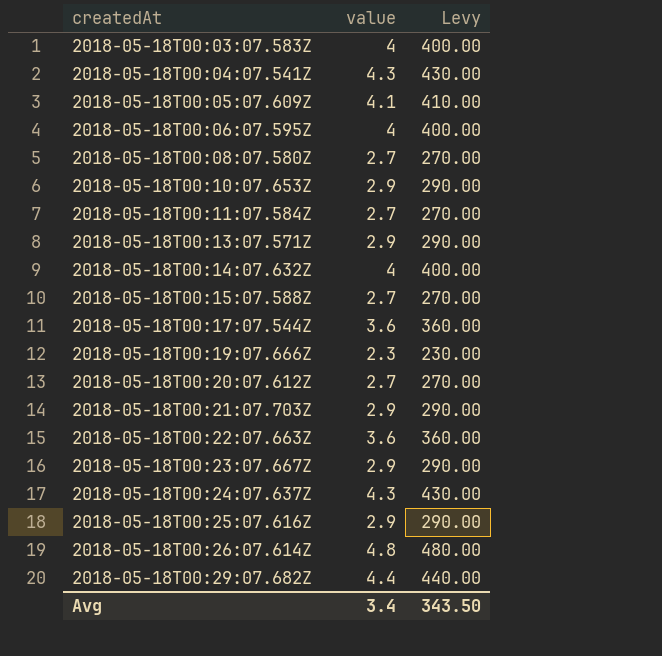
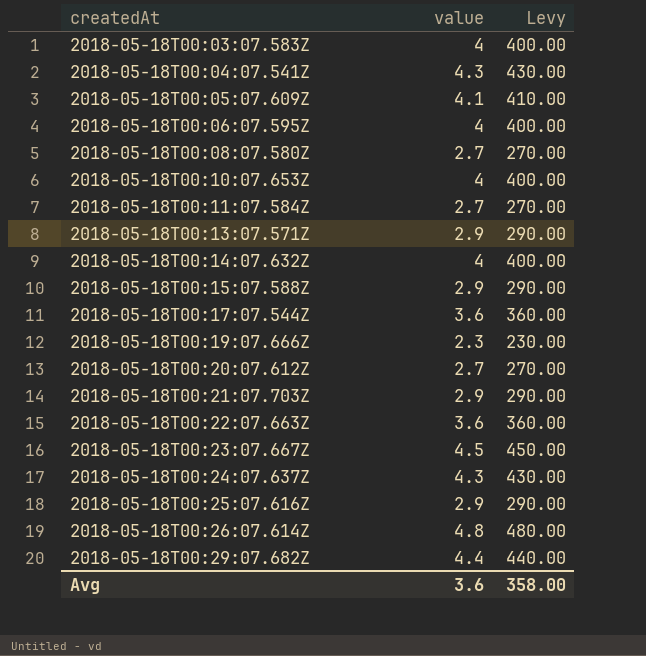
2018-05-18T00:10:07.653Z | value: 2.9 -> 4
2018-05-18T00:10:07.653Z | Levy: 290.00 -> 400.00
2018-05-18T00:15:07.588Z | value: 2.7 -> 2.9
2018-05-18T00:15:07.588Z | Levy: 270.00 -> 290.00
2018-05-18T00:23:07.667Z | value: 2.9 -> 4.5
2018-05-18T00:23:07.667Z | Levy: 290.00 -> 450.00
Avg | value: 3.4 -> 3.6
Avg | Levy: 343.50 -> 358.00

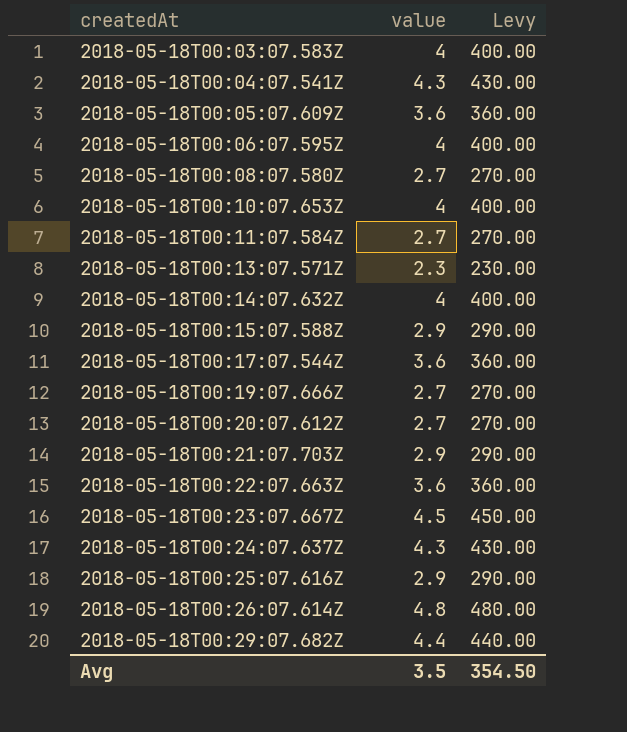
2018-05-18T00:05:07.609Z | value: 4.1 -> 3.6
2018-05-18T00:05:07.609Z | Levy: 410.00 -> 360.00
2018-05-18T00:13:07.571Z | value: 2.9 -> 2.3
2018-05-18T00:13:07.571Z | Levy: 290.00 -> 230.00
2018-05-18T00:19:07.666Z | value: 2.3 -> 2.7
2018-05-18T00:19:07.666Z | Levy: 230.00 -> 270.00
Avg | value: 3.6 -> 3.5
Avg | Levy: 358.00 -> 354.50

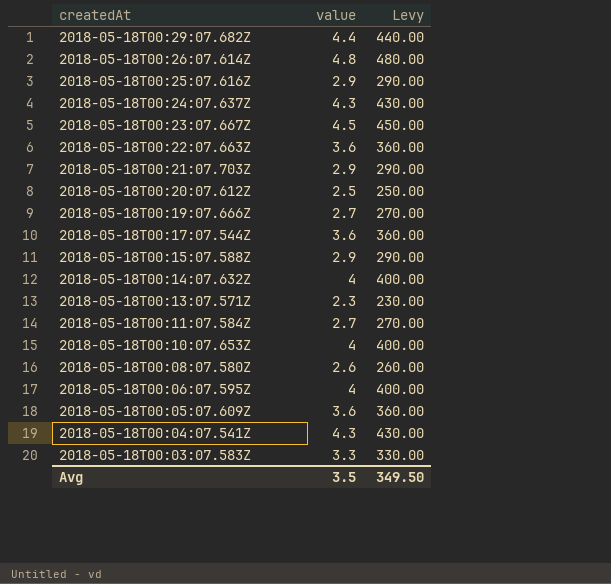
row order: createdAt ascending -> createdAt descending
2018-05-18T00:20:07.612Z | value: 2.7 -> 2.5
2018-05-18T00:20:07.612Z | Levy: 270.00 -> 250.00
2018-05-18T00:08:07.580Z | value: 2.7 -> 2.6
2018-05-18T00:08:07.580Z | Levy: 270.00 -> 260.00
2018-05-18T00:03:07.583Z | value: 4 -> 3.3
2018-05-18T00:03:07.583Z | Levy: 400.00 -> 330.00
Avg | Levy: 354.50 -> 349.50

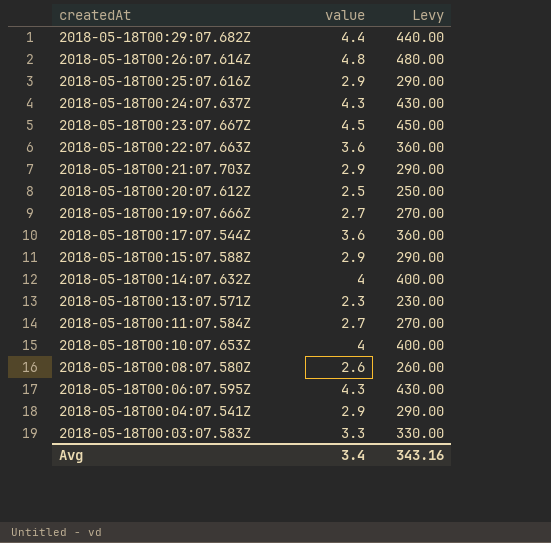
row 2018-05-18T00:05:07.609Z: 3.6 | 360.00 -> none
2018-05-18T00:06:07.595Z | value: 4 -> 4.3
2018-05-18T00:06:07.595Z | Levy: 400.00 -> 430.00
2018-05-18T00:04:07.541Z | value: 4.3 -> 2.9
2018-05-18T00:04:07.541Z | Levy: 430.00 -> 290.00
Avg | value: 3.5 -> 3.4
Avg | Levy: 349.50 -> 343.16

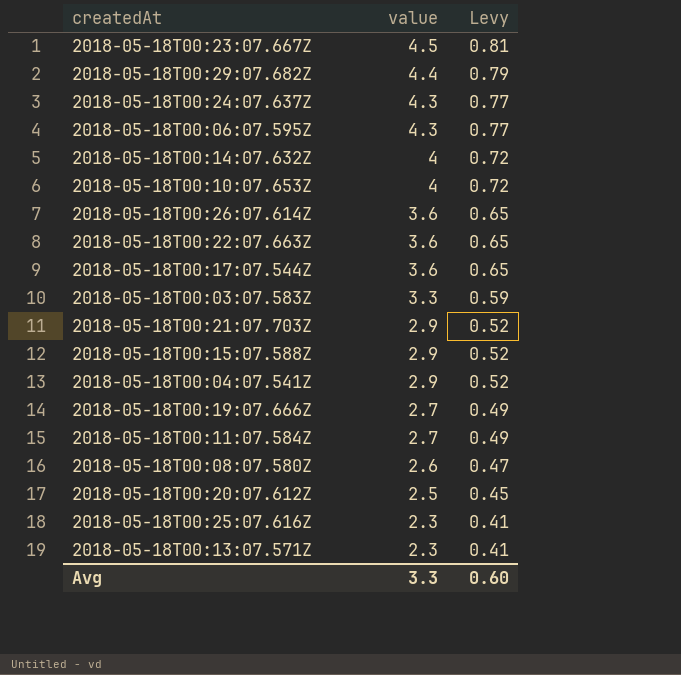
row order: createdAt descending -> value descending
column Levy | formula: [value] * 100 -> [value] * 0.18
2018-05-18T00:26:07.614Z | value: 4.8 -> 3.6
2018-05-18T00:25:07.616Z | value: 2.9 -> 2.3
Avg | value: 3.4 -> 3.3
Avg | Levy: 343.16 -> 0.60

